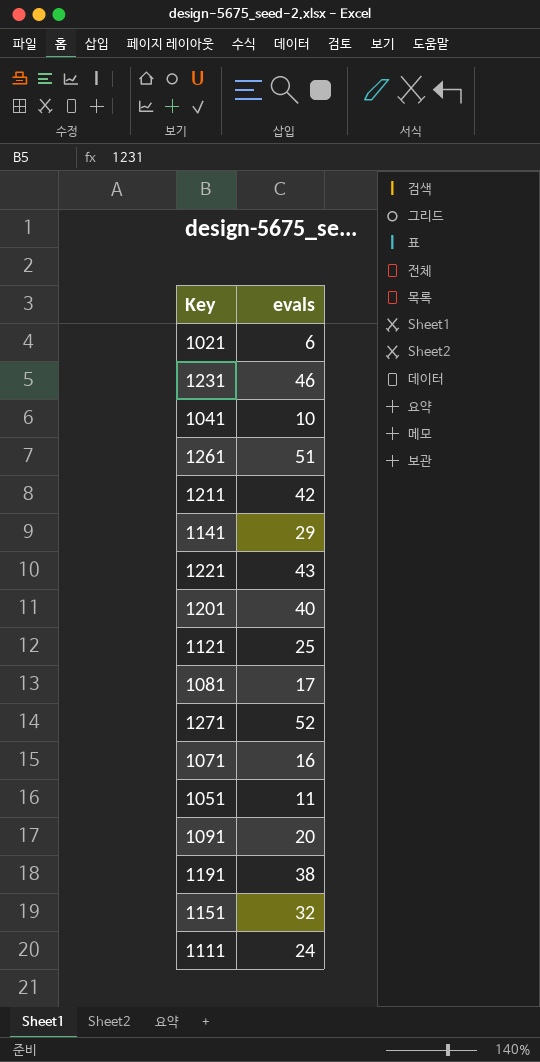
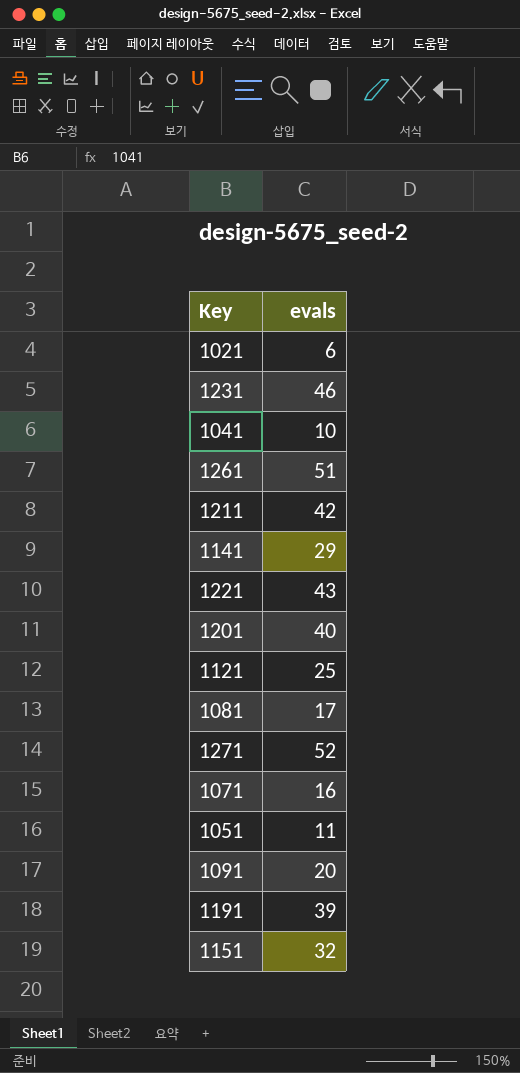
row 1111: 24 -> none
1191 | evals: 38 -> 39

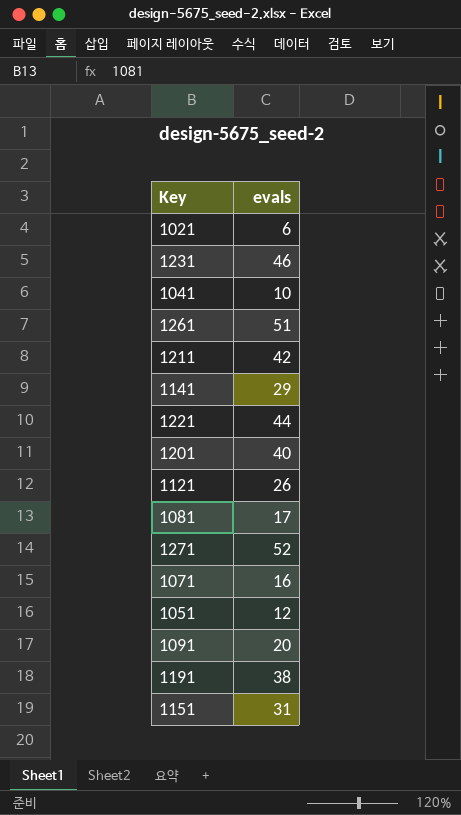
1221 | evals: 43 -> 44
1121 | evals: 25 -> 26
1051 | evals: 11 -> 12
1191 | evals: 39 -> 38
1151 | evals: 32 -> 31

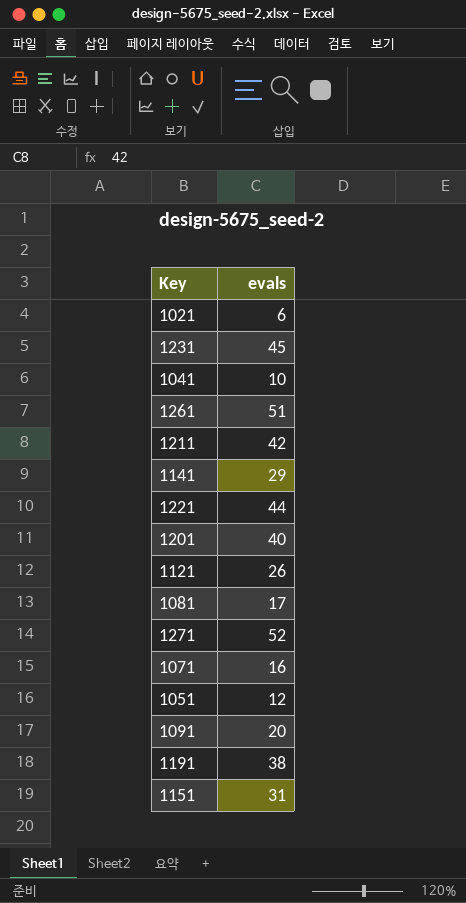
1231 | evals: 46 -> 45

